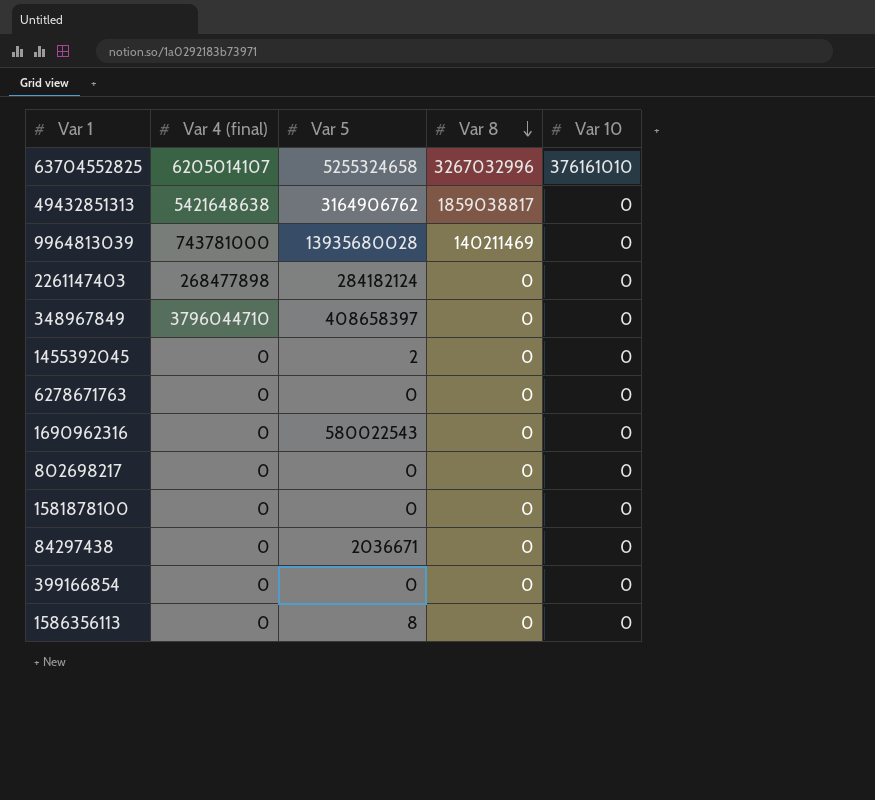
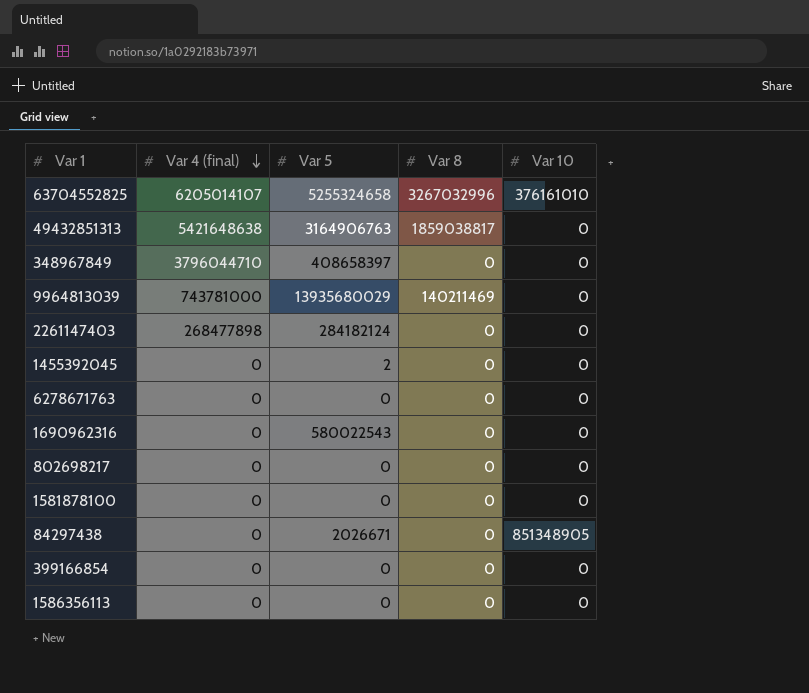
row order: Var 8 descending -> Var 4 (final) descending
49432851313 | Var 5: 3164906762 -> 3164906763
9964813039 | Var 5: 13935680028 -> 13935680029
84297438 | Var 5: 2036671 -> 2026671
84297438 | Var 10: 0 -> 851348905
1586356113 | Var 5: 8 -> 0

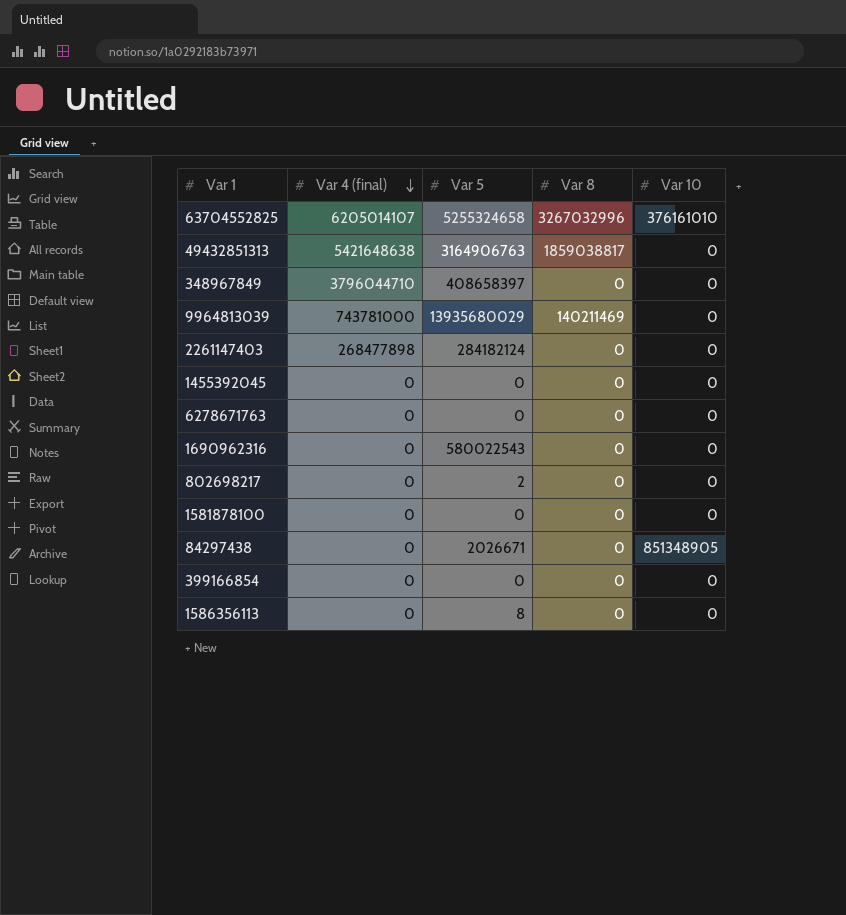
1455392045 | Var 5: 2 -> 0
802698217 | Var 5: 0 -> 2
1586356113 | Var 5: 0 -> 8

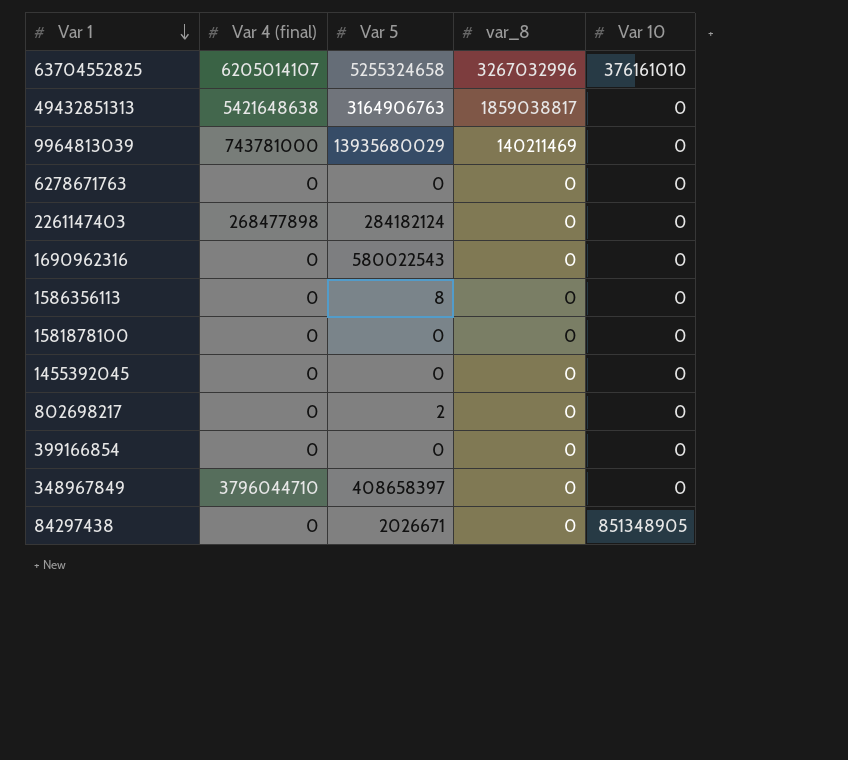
row order: Var 4 (final) descending -> Var 1 descending
column name: Var 8 -> var_8

